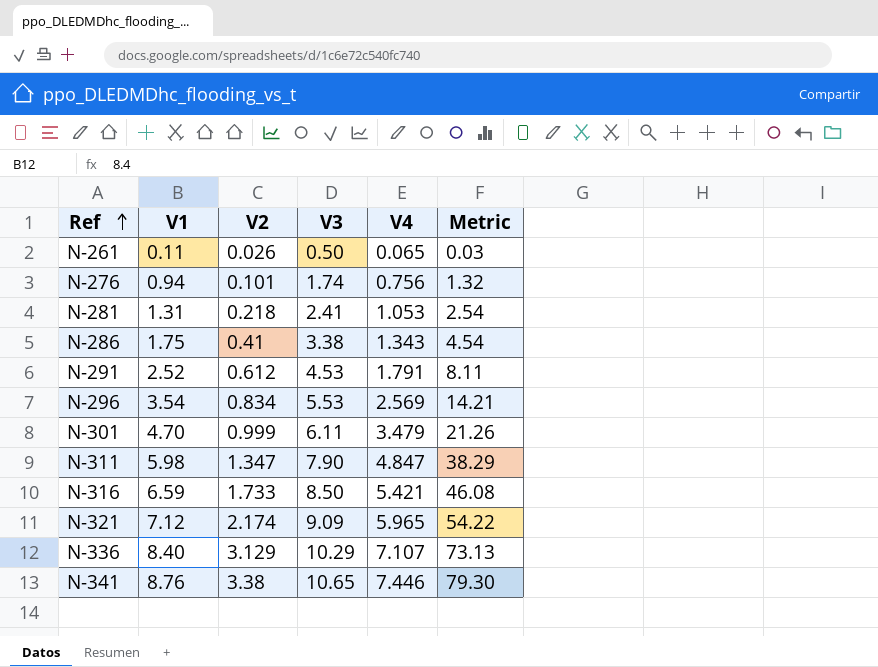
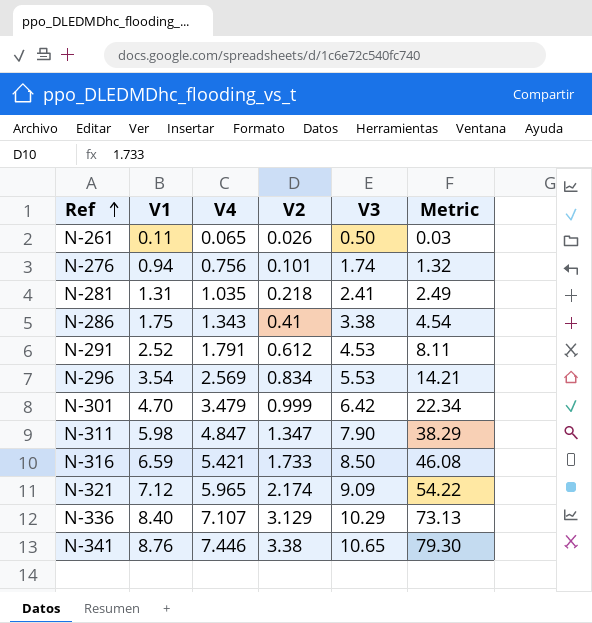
column V4 | position: 5 -> 3
N-281 | V4: 1.053 -> 1.035
N-281 | Metric: 2.54 -> 2.49
N-301 | V3: 6.11 -> 6.42
N-301 | Metric: 21.26 -> 22.34

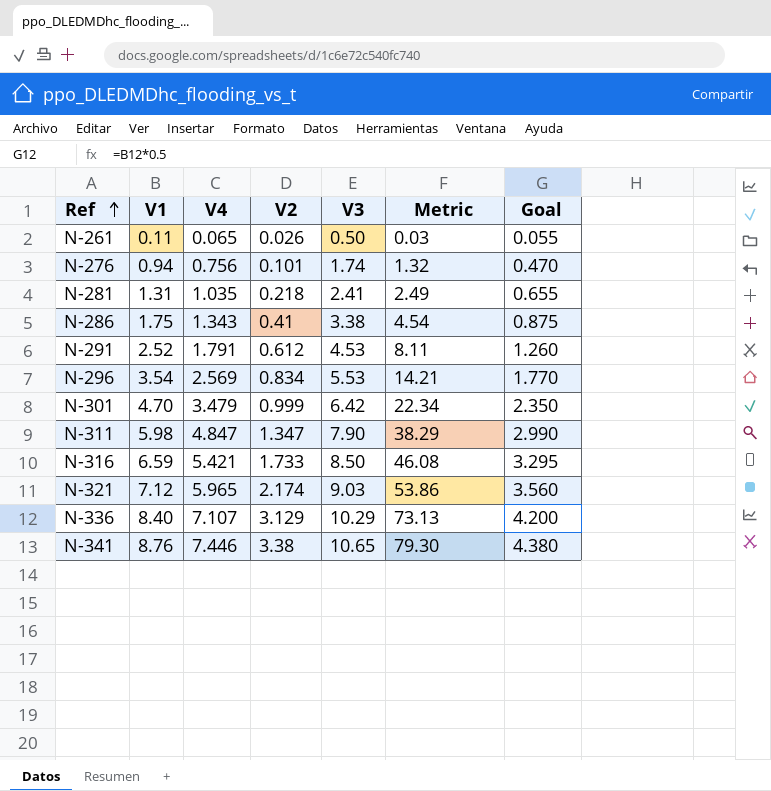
column Goal | formula: none -> [V1] * 0.5
N-321 | V3: 9.09 -> 9.03
N-321 | Metric: 54.22 -> 53.86

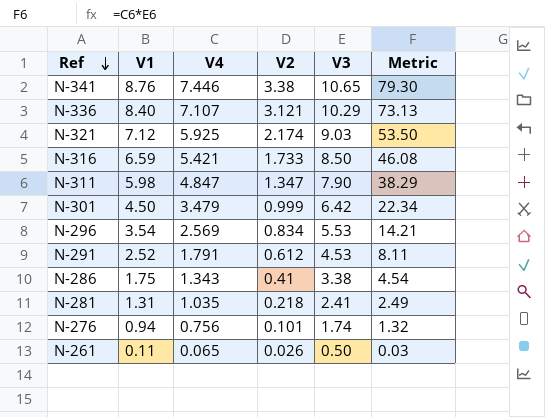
row order: Ref ascending -> Ref descending
column Goal | formula: [V1] * 0.5 -> none
N-336 | V2: 3.129 -> 3.121
N-321 | V4: 5.965 -> 5.925
N-321 | Metric: 53.86 -> 53.50
N-301 | V1: 4.70 -> 4.50

